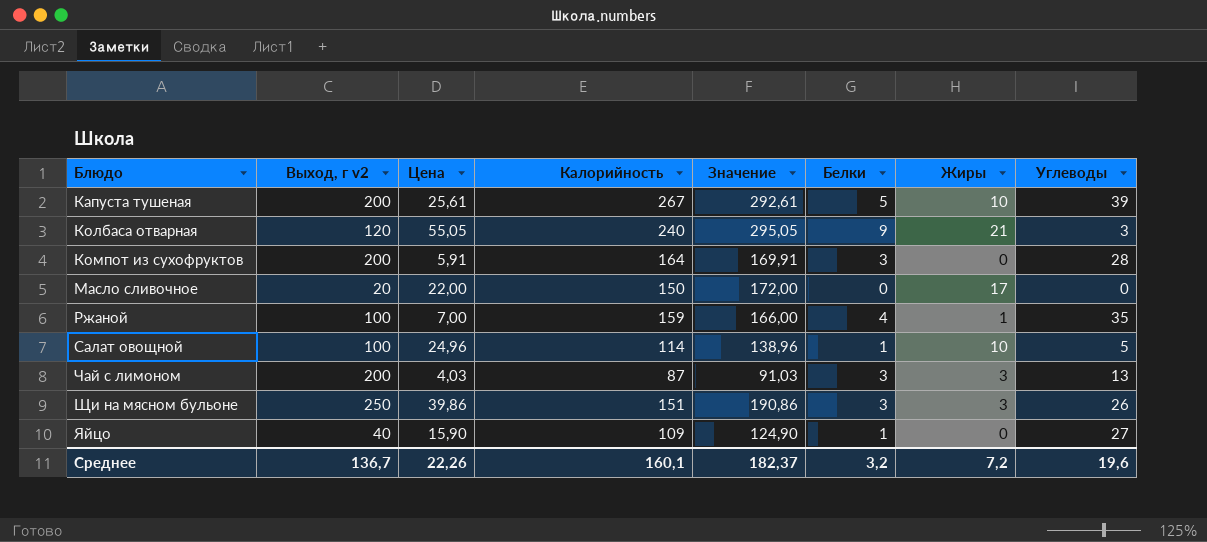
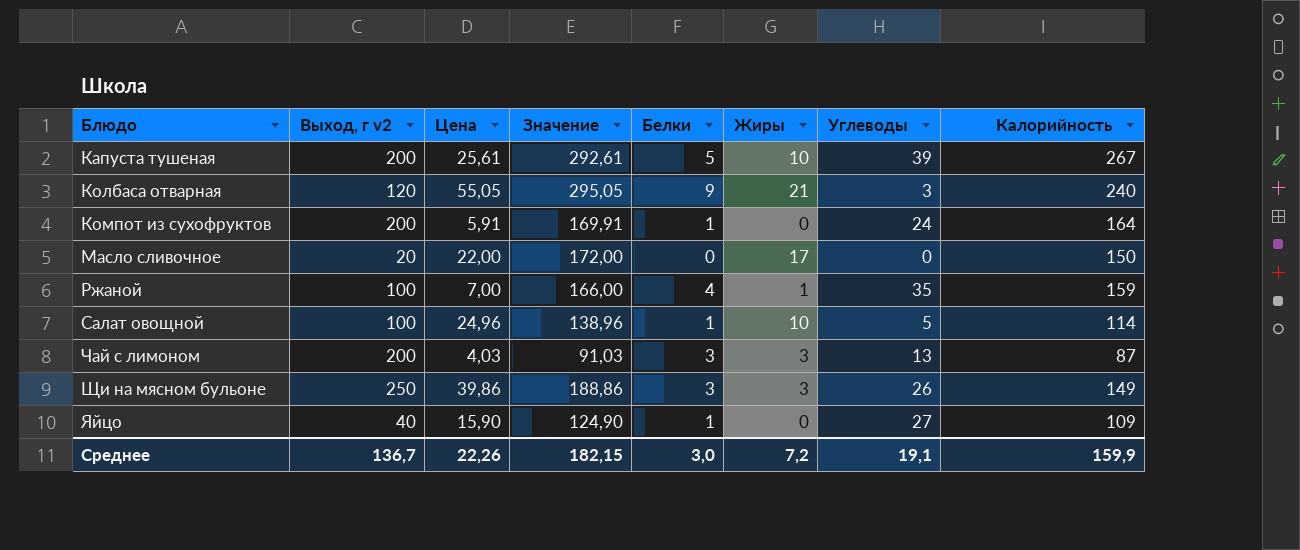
column Калорийность | position: 4 -> 8
Компот из сухофруктов | Белки: 3 -> 1
Компот из сухофруктов | Углеводы: 28 -> 24
Щи на мясном бульоне | Значение: 190,86 -> 188,86
Щи на мясном бульоне | Калорийность: 151 -> 149
Среднее | Значение: 182,37 -> 182,15
Среднее | Белки: 3,2 -> 3,0
Среднее | Углеводы: 19,6 -> 19,1
Среднее | Калорийность: 160,1 -> 159,9

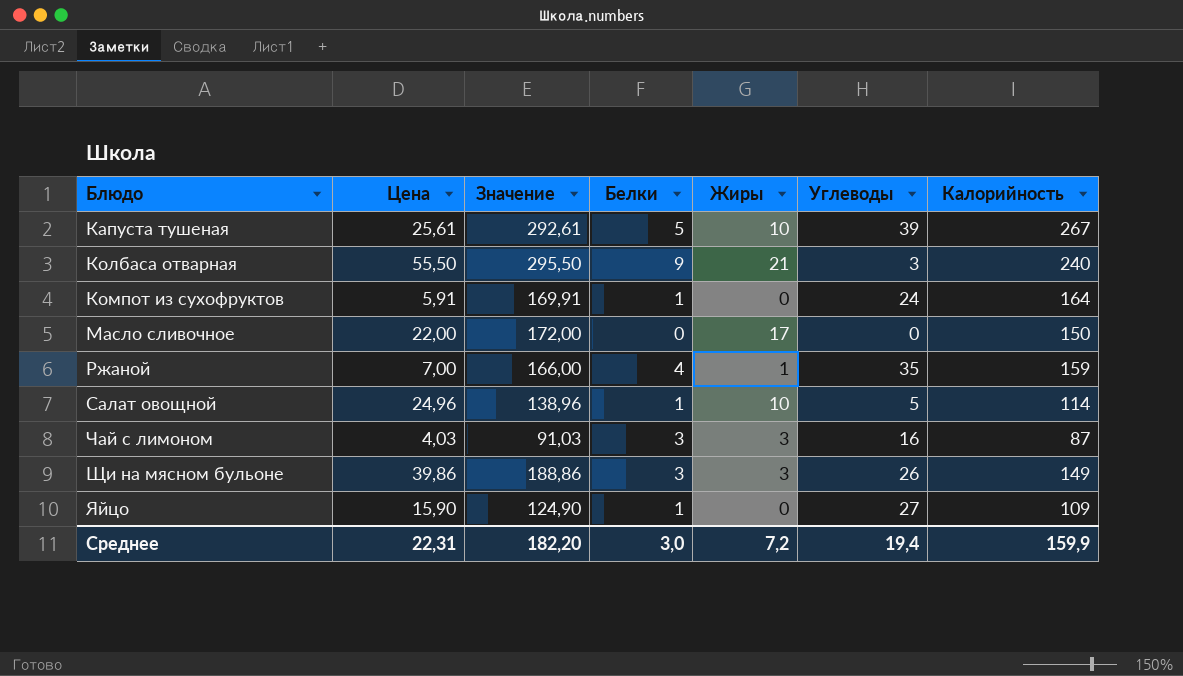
column Выход, г v2 | position: 2 -> none
Колбаса отварная | Цена: 55,05 -> 55,50
Колбаса отварная | Значение: 295,05 -> 295,50
Чай с лимоном | Углеводы: 13 -> 16
Среднее | Цена: 22,26 -> 22,31
Среднее | Значение: 182,15 -> 182,20
Среднее | Углеводы: 19,1 -> 19,4

